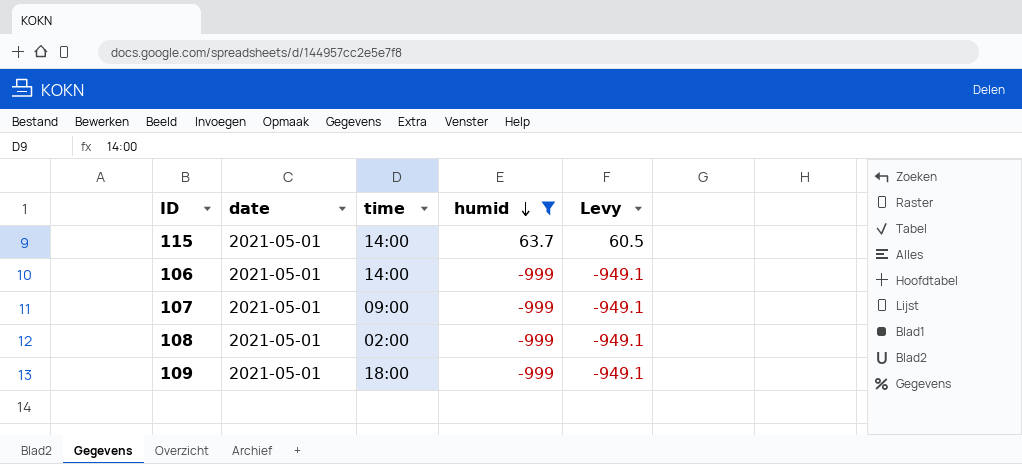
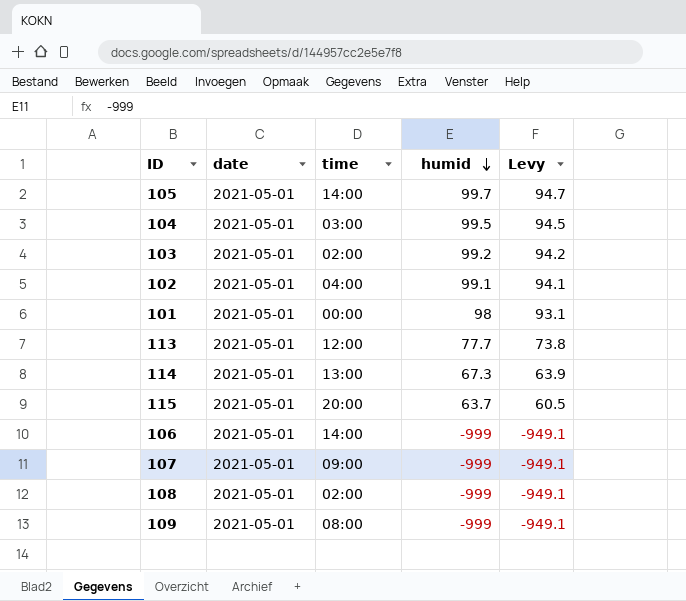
filter: humid <= 63.7 -> none
115 | time: 14:00 -> 20:00
109 | time: 18:00 -> 08:00

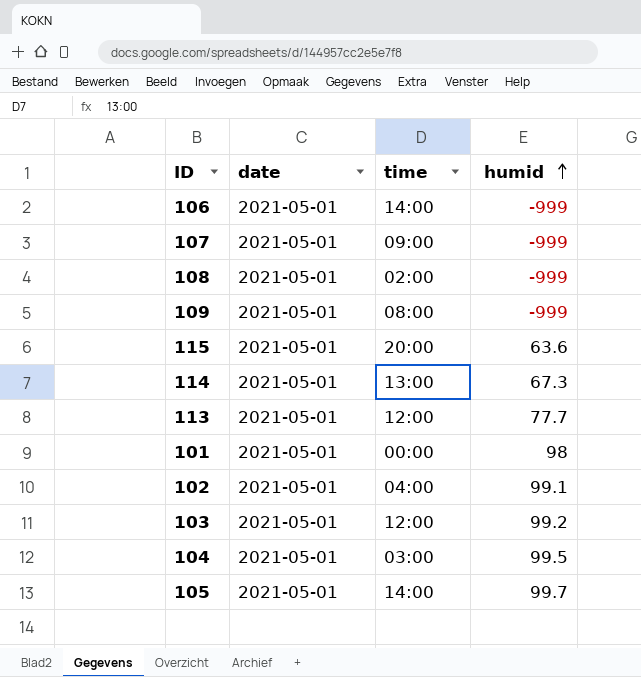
row order: humid descending -> humid ascending
column Levy | formula: [humid] * 0.95 -> none
115 | humid: 63.7 -> 63.6
103 | time: 02:00 -> 12:00

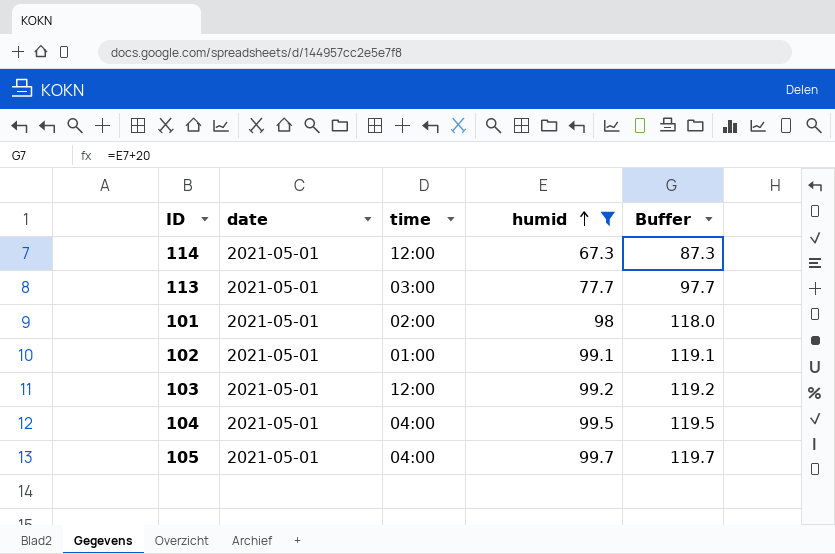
filter: none -> humid >= 67.3
column Buffer | formula: none -> [humid] + 20
114 | time: 13:00 -> 12:00
113 | time: 12:00 -> 03:00
101 | time: 00:00 -> 02:00
102 | time: 04:00 -> 01:00
104 | time: 03:00 -> 04:00
105 | time: 14:00 -> 04:00

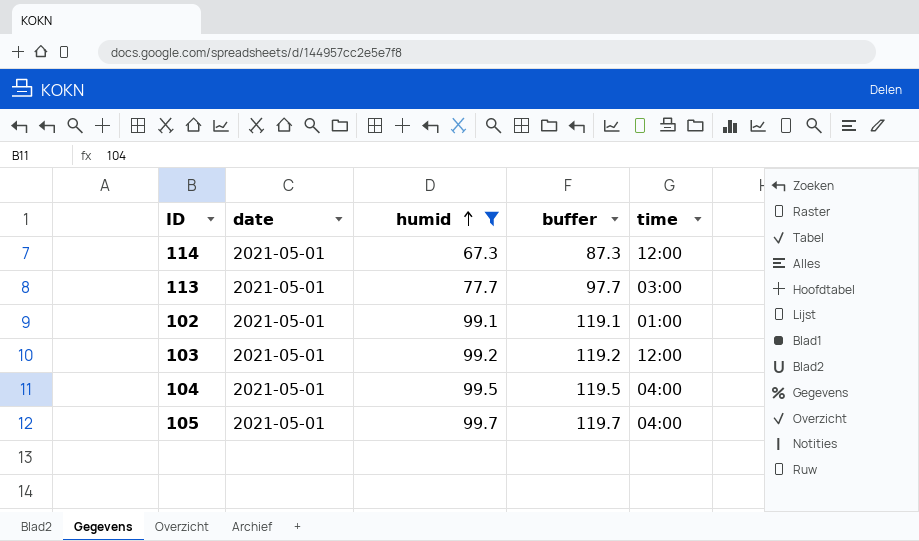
column name: Buffer -> buffer
column time | position: 3 -> 5
row 101: 2021-05-01 | 02:00 | 98 | 118.0 -> none

